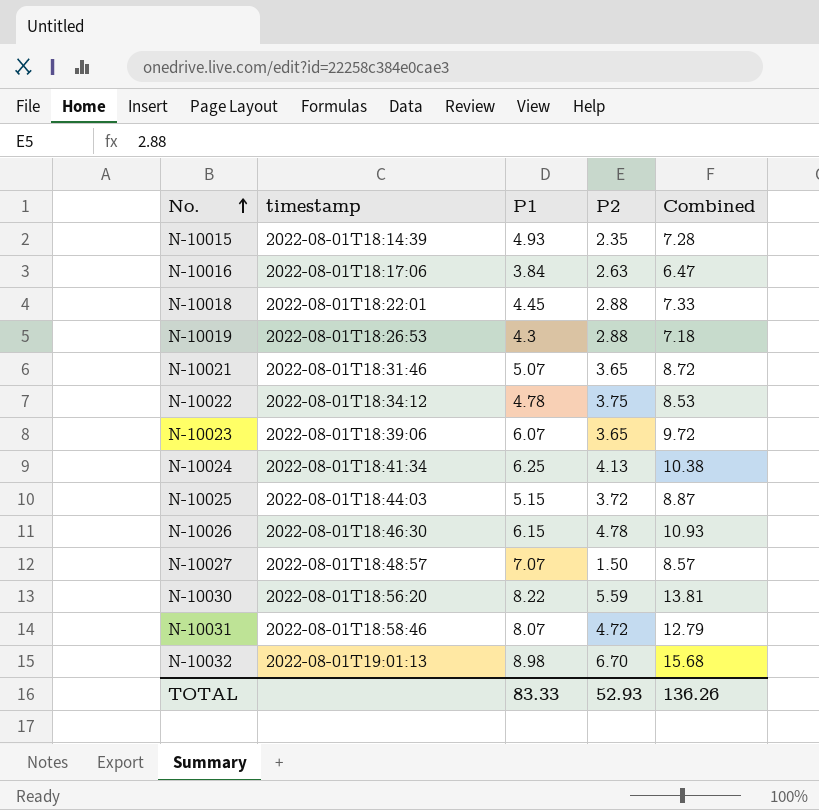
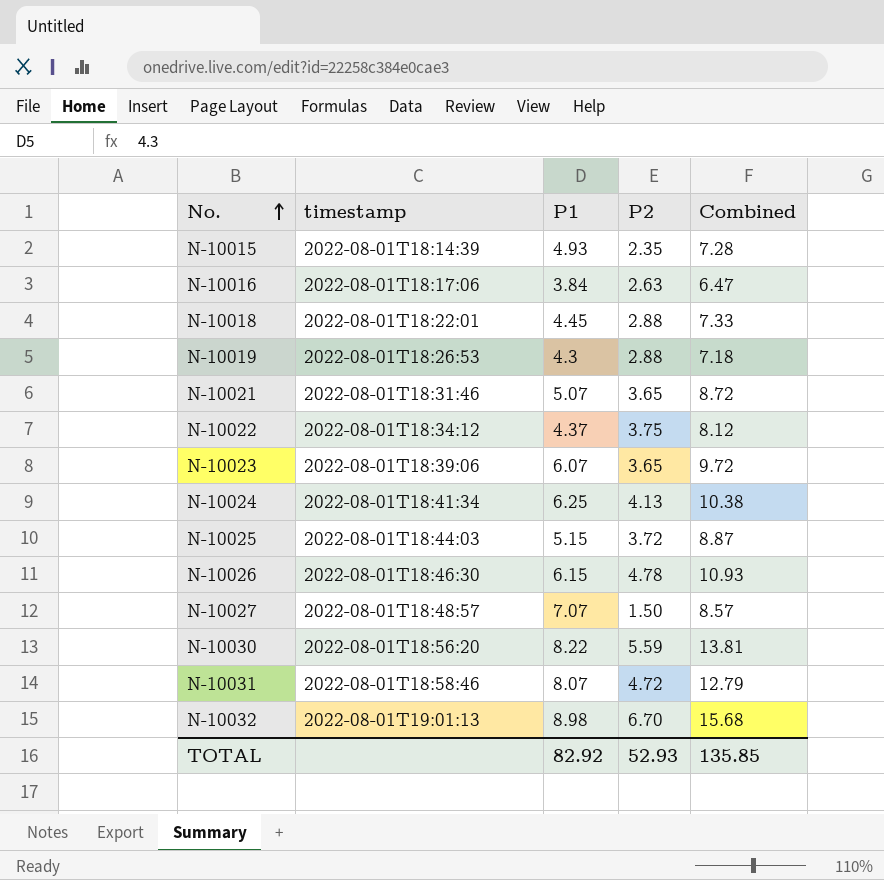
N-10022 | P1: 4.78 -> 4.37
N-10022 | Combined: 8.53 -> 8.12
TOTAL | P1: 83.33 -> 82.92
TOTAL | Combined: 136.26 -> 135.85

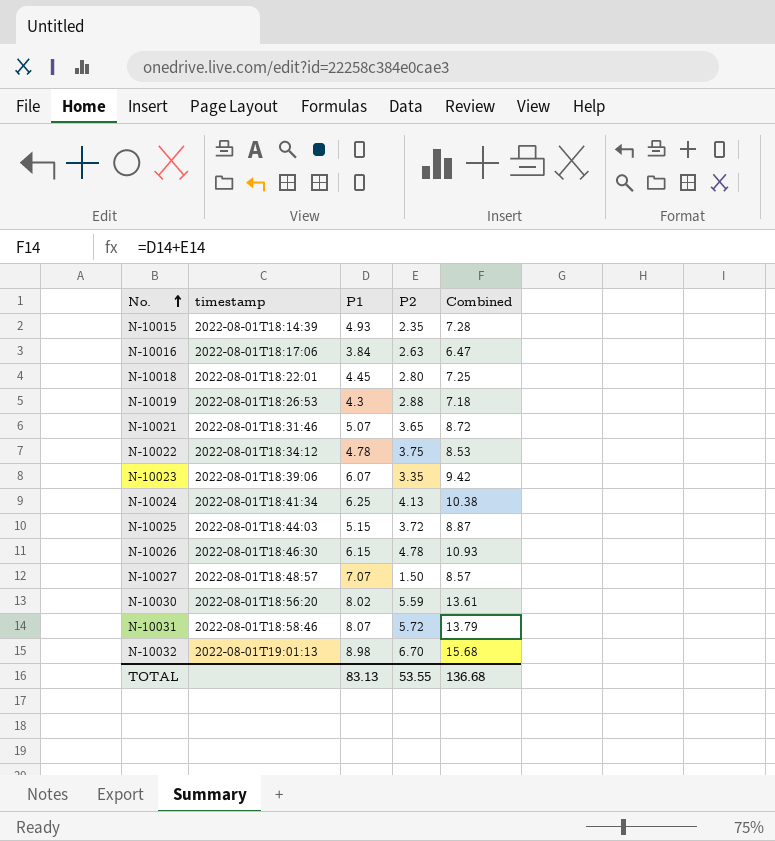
N-10018 | P2: 2.88 -> 2.80
N-10018 | Combined: 7.33 -> 7.25
N-10022 | P1: 4.37 -> 4.78
N-10022 | Combined: 8.12 -> 8.53
N-10023 | P2: 3.65 -> 3.35
N-10023 | Combined: 9.72 -> 9.42
N-10030 | P1: 8.22 -> 8.02
N-10030 | Combined: 13.81 -> 13.61
N-10031 | P2: 4.72 -> 5.72
N-10031 | Combined: 12.79 -> 13.79
TOTAL | P1: 82.92 -> 83.13
TOTAL | P2: 52.93 -> 53.55
TOTAL | Combined: 135.85 -> 136.68

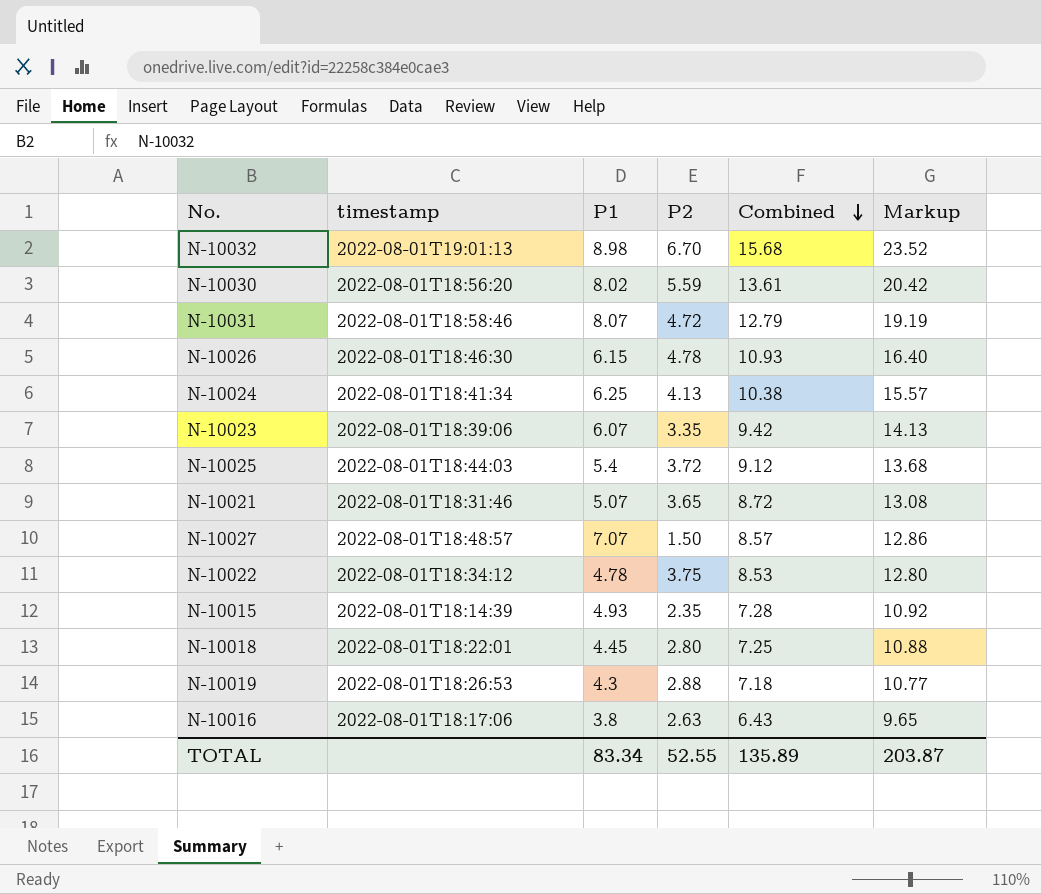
row order: No. ascending -> Combined descending
column Markup | formula: none -> [Combined] * 1.5
N-10031 | P2: 5.72 -> 4.72
N-10031 | Combined: 13.79 -> 12.79
N-10025 | P1: 5.15 -> 5.4
N-10025 | Combined: 8.87 -> 9.12
N-10016 | P1: 3.84 -> 3.8
N-10016 | Combined: 6.47 -> 6.43
TOTAL | P1: 83.13 -> 83.34
TOTAL | P2: 53.55 -> 52.55
TOTAL | Combined: 136.68 -> 135.89

